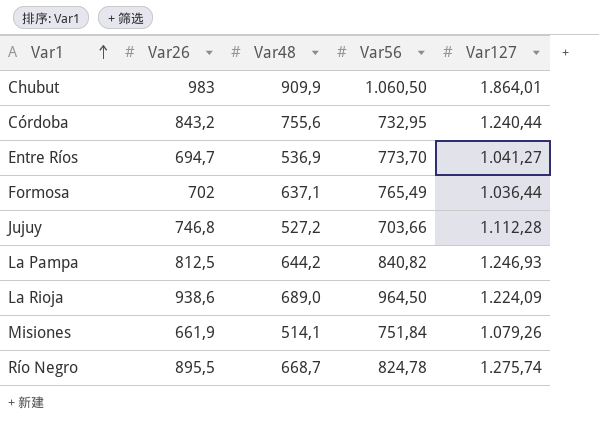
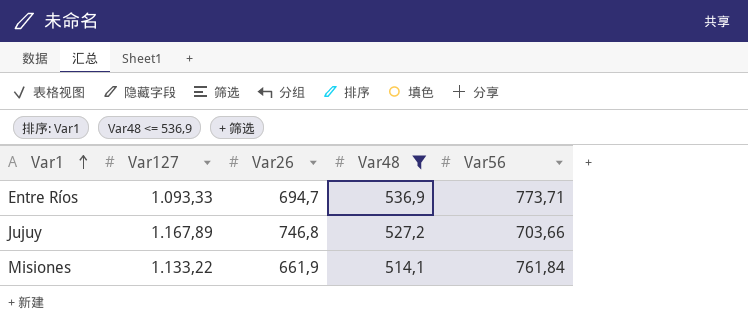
filter: none -> Var48 <= 536,9
column Var127 | position: 5 -> 2
Entre Ríos | Var127: 1.041,27 -> 1.093,33
Entre Ríos | Var56: 773,70 -> 773,71
Jujuy | Var127: 1.112,28 -> 1.167,89
Misiones | Var127: 1.079,26 -> 1.133,22
Misiones | Var56: 751,84 -> 761,84

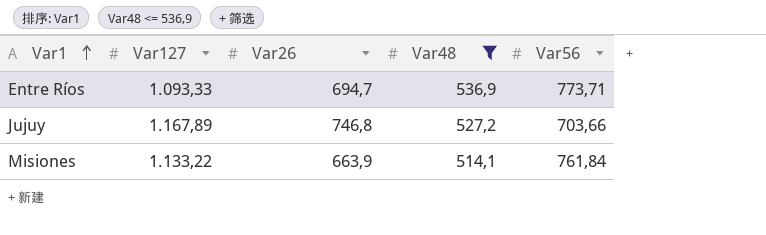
Misiones | Var26: 661,9 -> 663,9

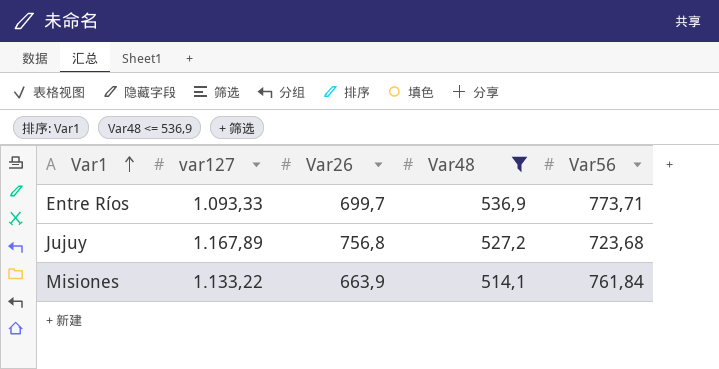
column name: Var127 -> var127
Entre Ríos | Var26: 694,7 -> 699,7
Jujuy | Var26: 746,8 -> 756,8
Jujuy | Var56: 703,66 -> 723,68

